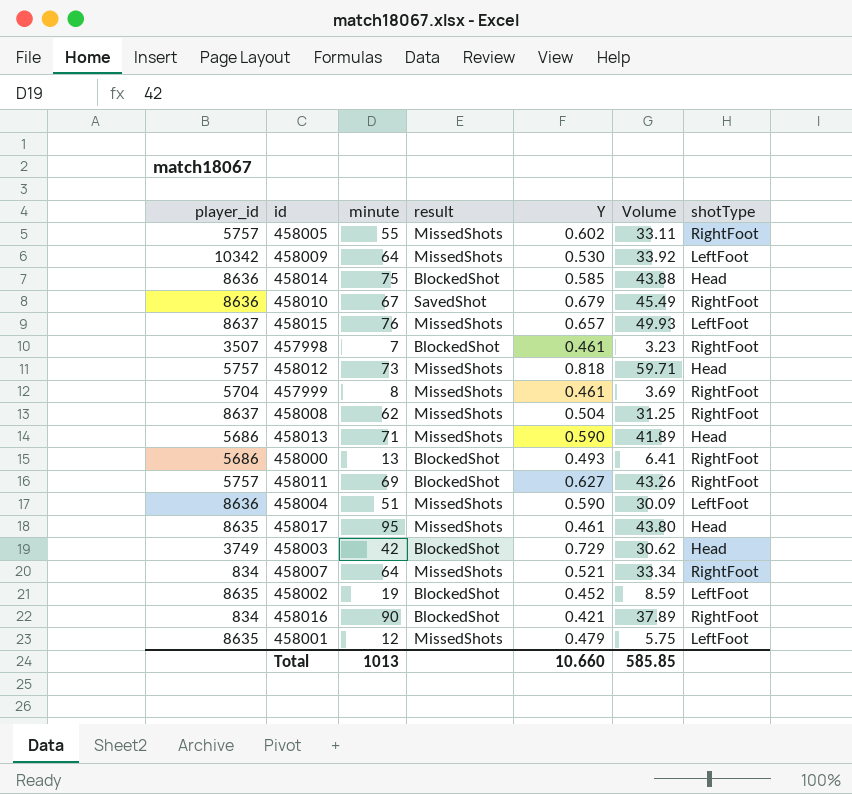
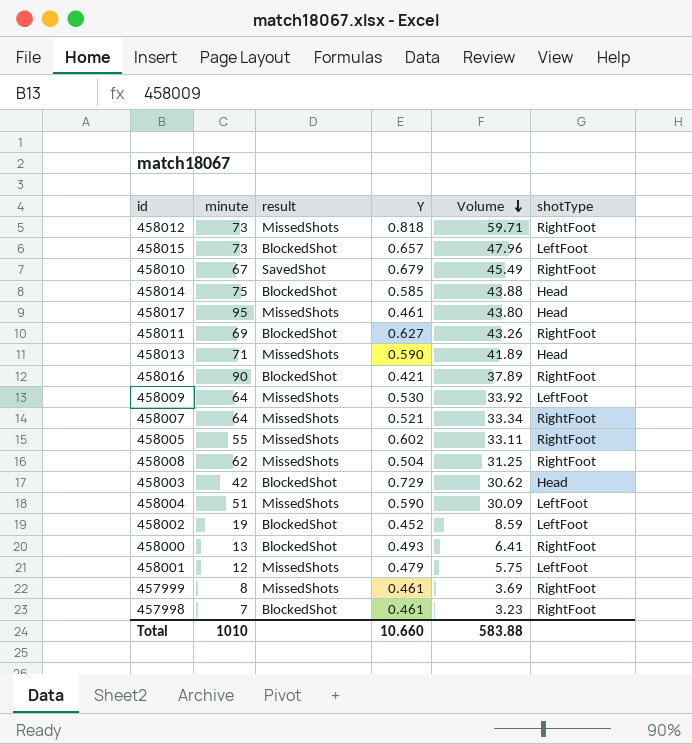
row order: none -> Volume descending
column player_id | position: 1 -> none
458012 | shotType: Head -> RightFoot
458015 | minute: 76 -> 73
458015 | result: MissedShots -> BlockedShot
458015 | Volume: 49.93 -> 47.96
Total | minute: 1013 -> 1010
Total | Volume: 585.85 -> 583.88

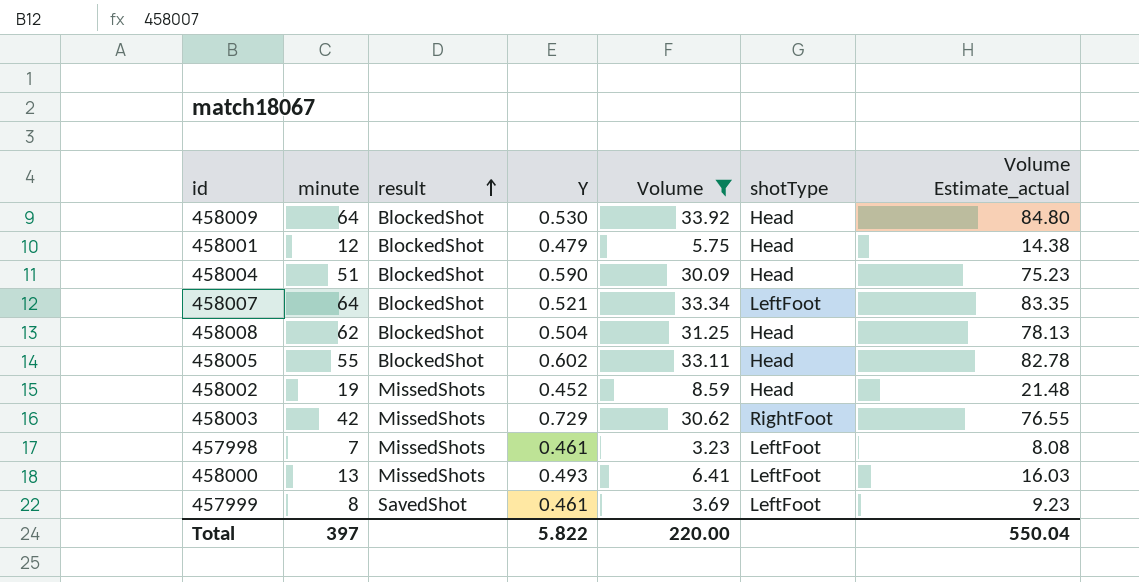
filter: none -> Volume <= 33.92
row order: Volume descending -> result ascending
column Volume Estimate_actual | formula: none -> [Volume] * 2.5
458009 | result: MissedShots -> BlockedShot
458009 | shotType: LeftFoot -> Head
458001 | result: MissedShots -> BlockedShot
458001 | shotType: LeftFoot -> Head
458004 | result: MissedShots -> BlockedShot
458004 | shotType: LeftFoot -> Head
458007 | result: MissedShots -> BlockedShot
458007 | shotType: RightFoot -> LeftFoot
458008 | result: MissedShots -> BlockedShot
458008 | shotType: RightFoot -> Head
458005 | result: MissedShots -> BlockedShot
458005 | shotType: RightFoot -> Head
458002 | result: BlockedShot -> MissedShots
458002 | shotType: LeftFoot -> Head
458003 | result: BlockedShot -> MissedShots
458003 | shotType: Head -> RightFoot
457998 | result: BlockedShot -> MissedShots
457998 | shotType: RightFoot -> LeftFoot
458000 | result: BlockedShot -> MissedShots
458000 | shotType: RightFoot -> LeftFoot
457999 | result: MissedShots -> SavedShot
457999 | shotType: RightFoot -> LeftFoot
Total | minute: 1010 -> 397
Total | Y: 10.660 -> 5.822
Total | Volume: 583.88 -> 220.00

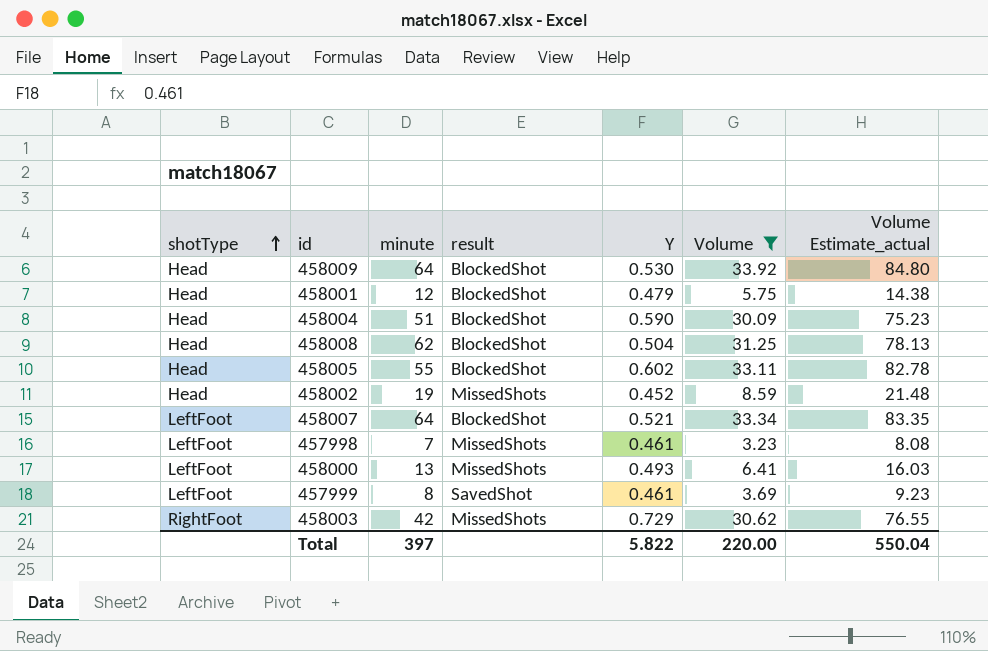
row order: result ascending -> shotType ascending
column shotType | position: 6 -> 1

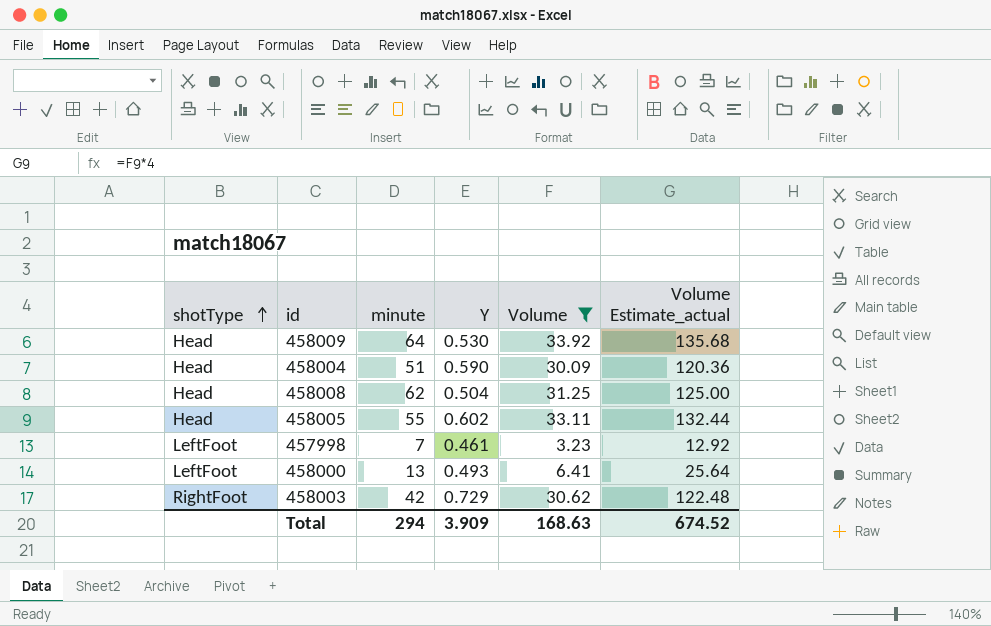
column result | position: 4 -> none
column Volume Estimate_actual | formula: [Volume] * 2.5 -> [Volume] * 4
row 458001: Head | 12 | BlockedShot | 0.479 | 5.75 | 14.38 -> none
row 458002: Head | 19 | MissedShots | 0.452 | 8.59 | 21.48 -> none
row 458007: LeftFoot | 64 | BlockedShot | 0.521 | 33.34 | 83.35 -> none
row 457999: LeftFoot | 8 | SavedShot | 0.461 | 3.69 | 9.23 -> none
Total | minute: 397 -> 294
Total | Y: 5.822 -> 3.909
Total | Volume: 220.00 -> 168.63
Total | Volume Estimate_actual: 550.04 -> 674.52

